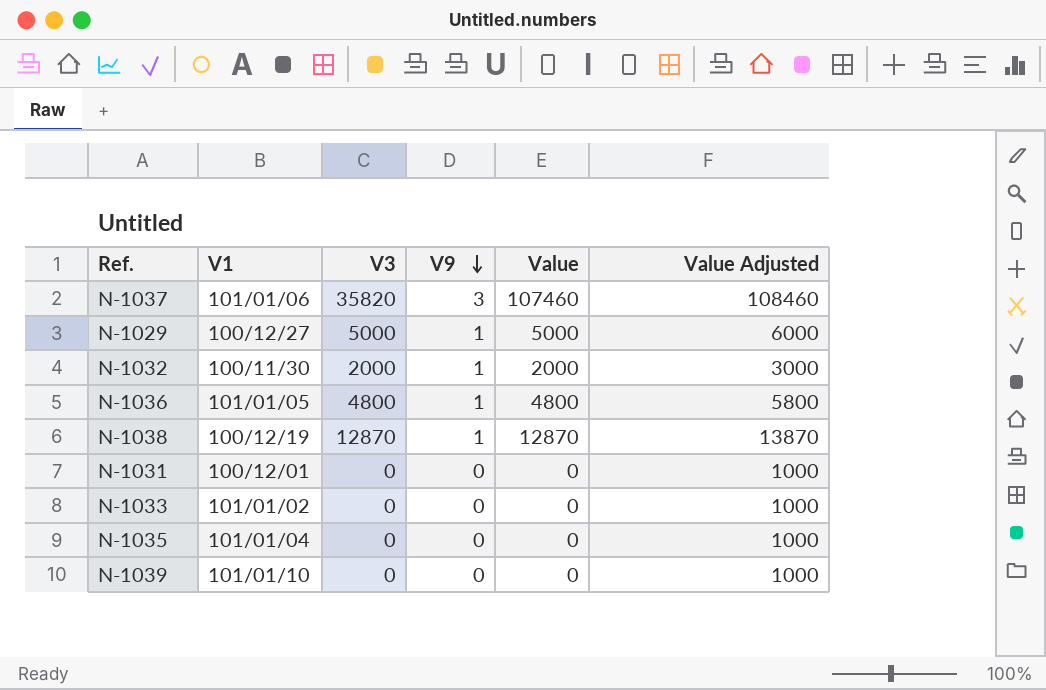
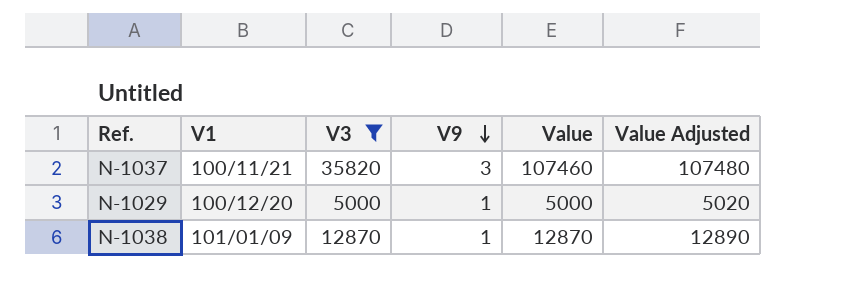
filter: none -> V3 >= 5000
column Value Adjusted | formula: [Value] + 1000 -> [Value] + 20
N-1037 | V1: 101/01/06 -> 100/11/21
N-1029 | V1: 100/12/27 -> 100/12/20
N-1038 | V1: 100/12/19 -> 101/01/09

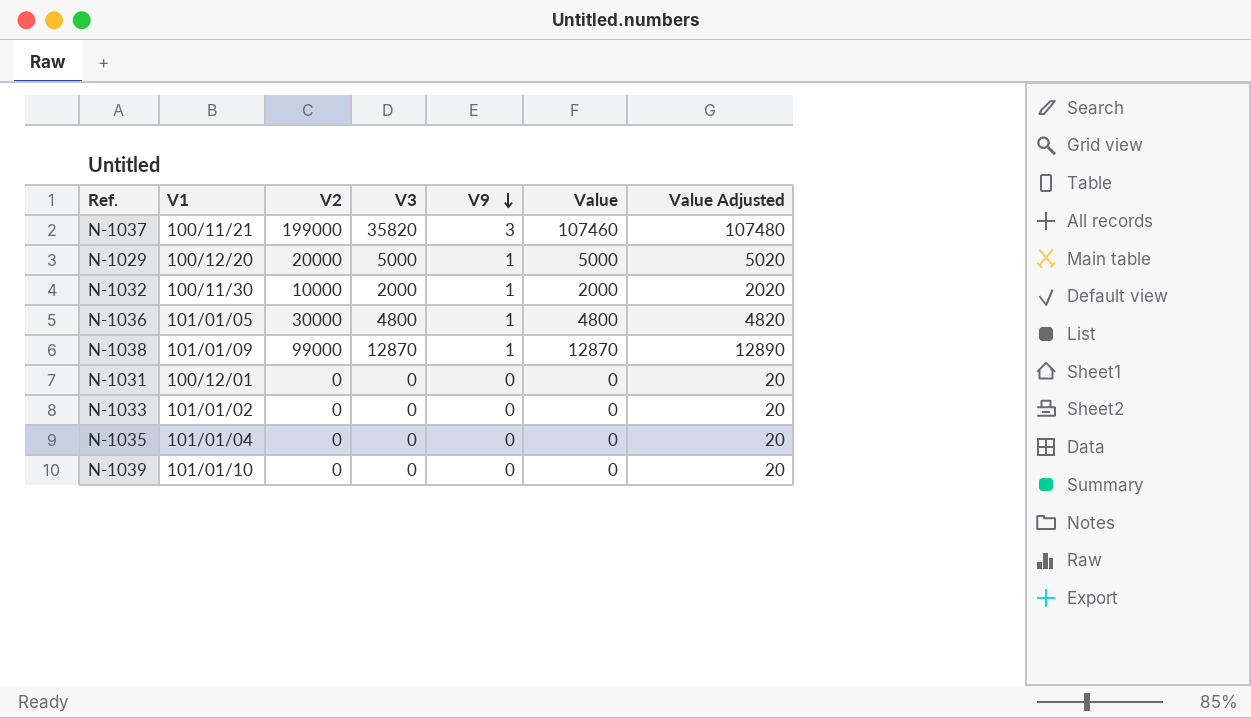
filter: V3 >= 5000 -> none
column V2 | position: none -> 3

